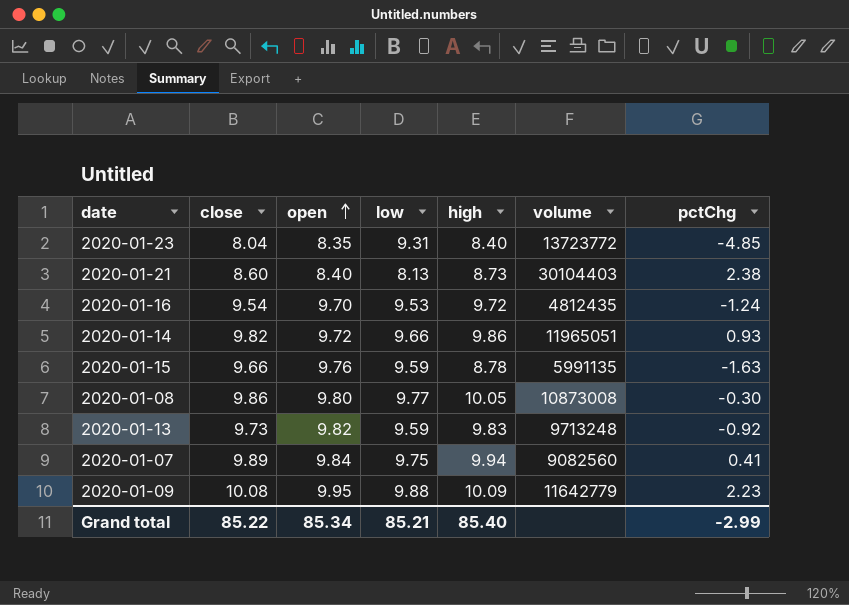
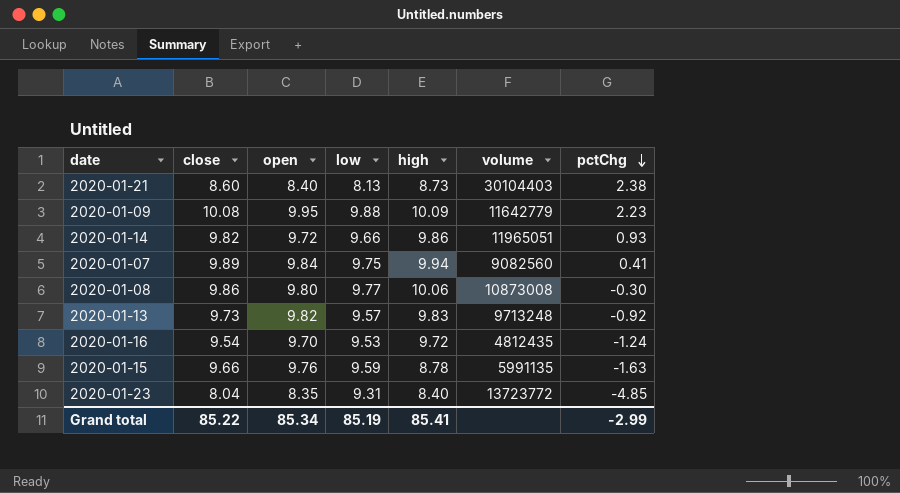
row order: open ascending -> pctChg descending
2020-01-08 | high: 10.05 -> 10.06
2020-01-13 | low: 9.59 -> 9.57
Grand total | low: 85.21 -> 85.19
Grand total | high: 85.40 -> 85.41

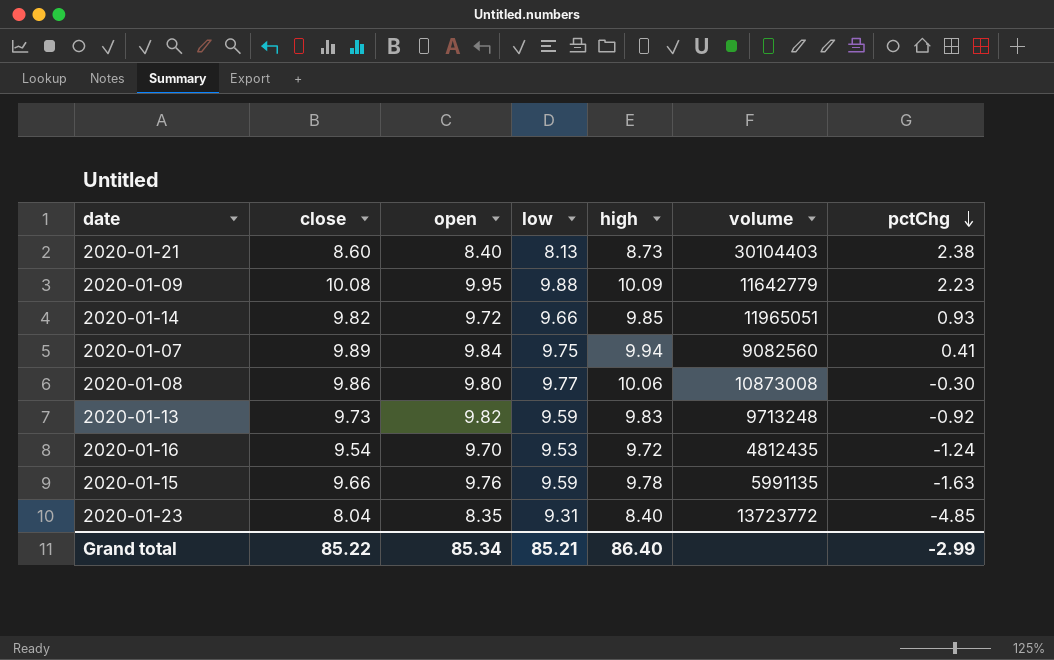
2020-01-14 | high: 9.86 -> 9.85
2020-01-13 | low: 9.57 -> 9.59
2020-01-15 | high: 8.78 -> 9.78
Grand total | low: 85.19 -> 85.21
Grand total | high: 85.41 -> 86.40

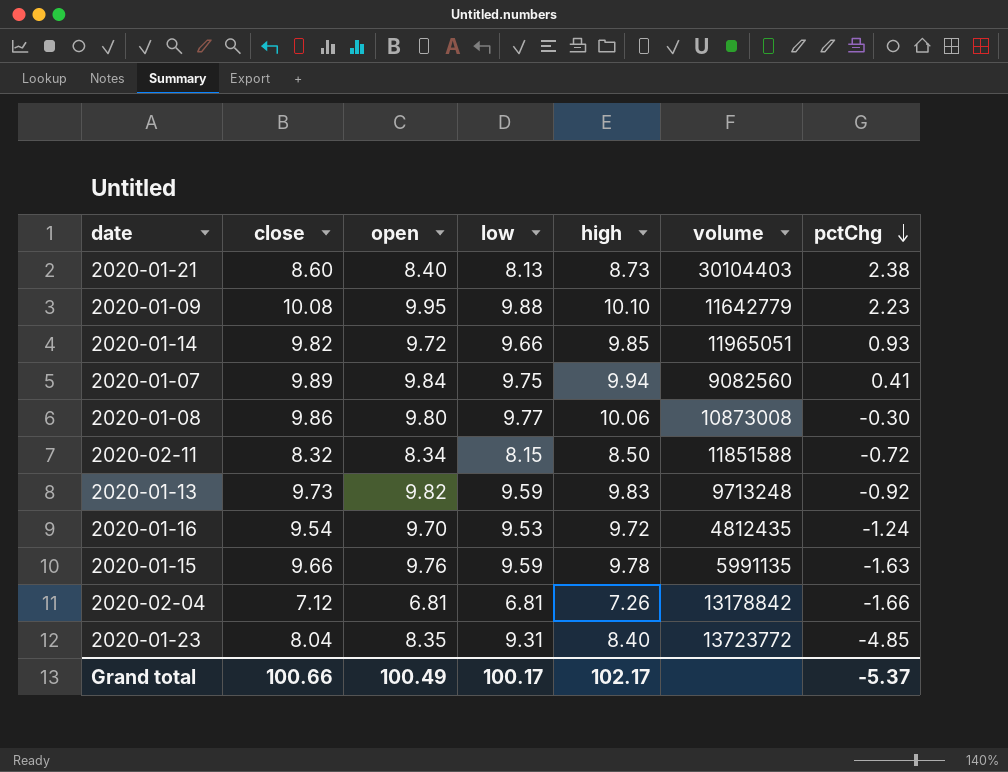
2020-01-09 | high: 10.09 -> 10.10
row 2020-02-11: none -> 8.32 | 8.34 | 8.15 | 8.50 | 11851588 | -0.72
row 2020-02-04: none -> 7.12 | 6.81 | 6.81 | 7.26 | 13178842 | -1.66
Grand total | close: 85.22 -> 100.66
Grand total | open: 85.34 -> 100.49
Grand total | low: 85.21 -> 100.17
Grand total | high: 86.40 -> 102.17
Grand total | pctChg: -2.99 -> -5.37

